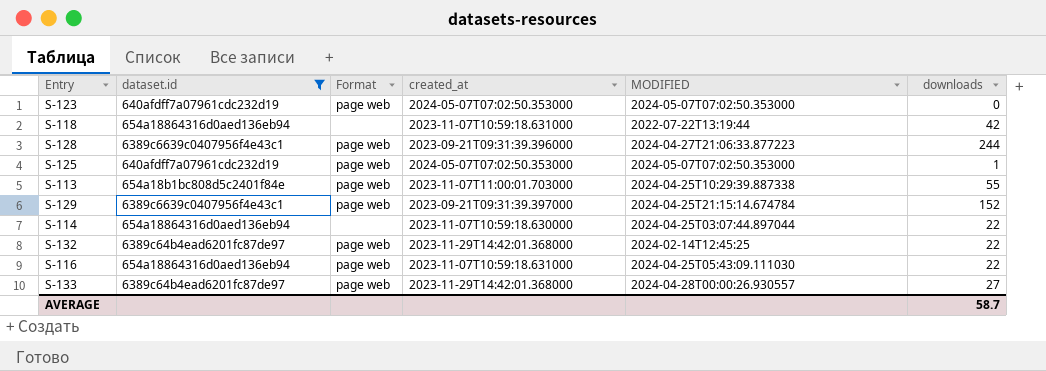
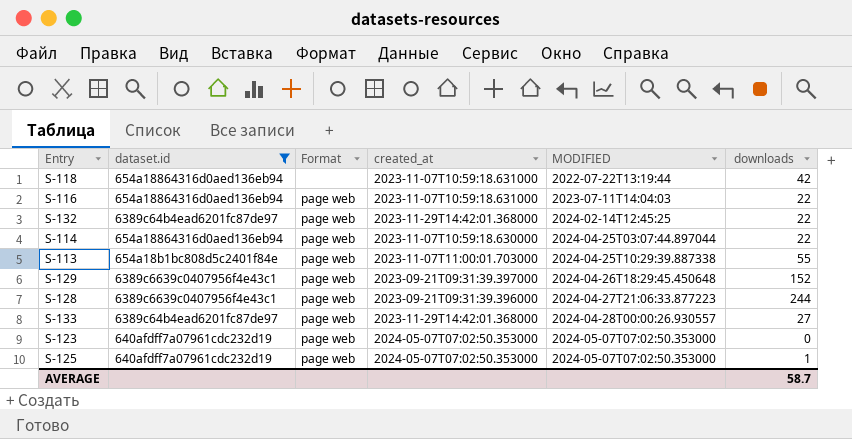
row order: none -> MODIFIED ascending
S-116 | MODIFIED: 2024-04-25T05:43:09.111030 -> 2023-07-11T14:04:03
S-114 | Format: none -> page web
S-129 | MODIFIED: 2024-04-25T21:15:14.674784 -> 2024-04-26T18:29:45.450648

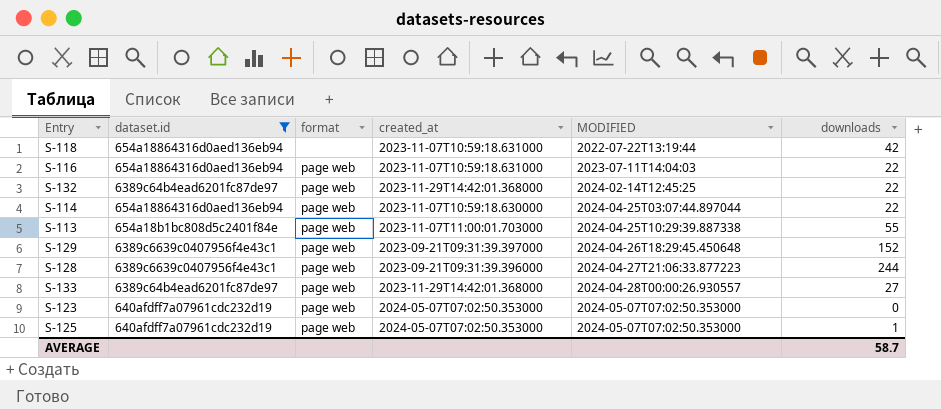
column name: Format -> format

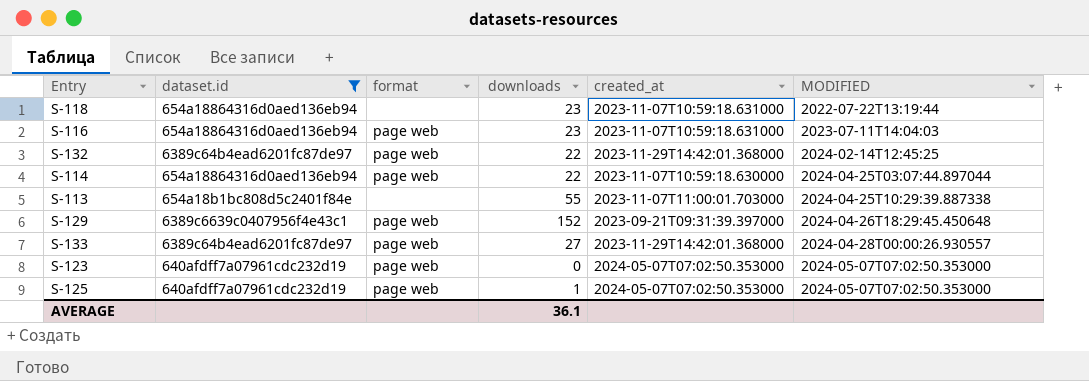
column downloads | position: 6 -> 4
row S-128: 6389c6639c0407956f4e43c1 | page web | 2023-09-21T09:31:39.396000 | 2024-04-27T21:06:33.877223 | 244 -> none
S-118 | downloads: 42 -> 23
S-116 | downloads: 22 -> 23
S-113 | format: page web -> none
AVERAGE | downloads: 58.7 -> 36.1

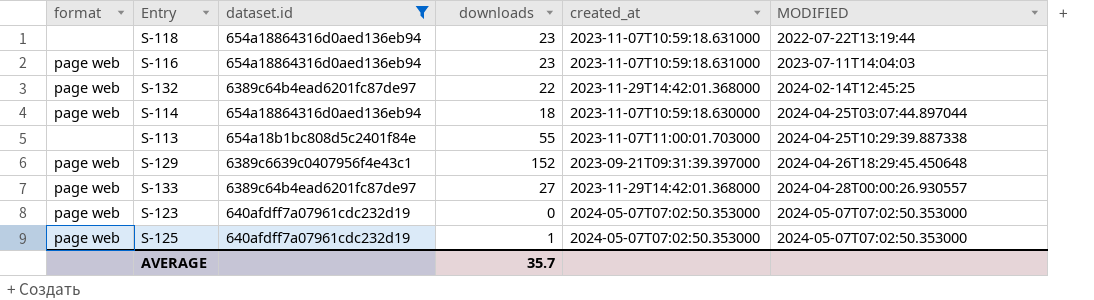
column format | position: 3 -> 1
S-114 | downloads: 22 -> 18
AVERAGE | downloads: 36.1 -> 35.7

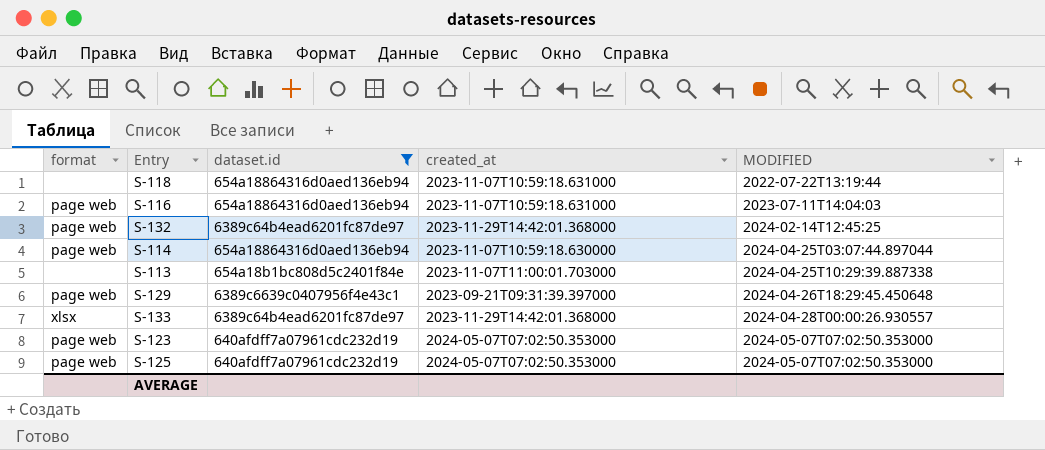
column downloads | position: 4 -> none
S-133 | format: page web -> xlsx

